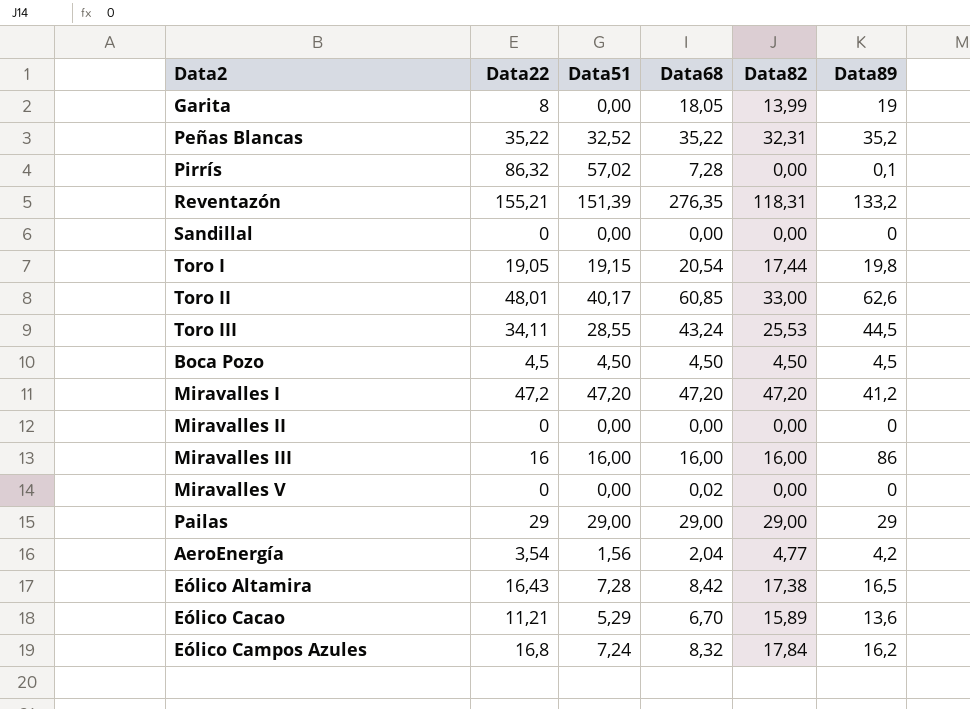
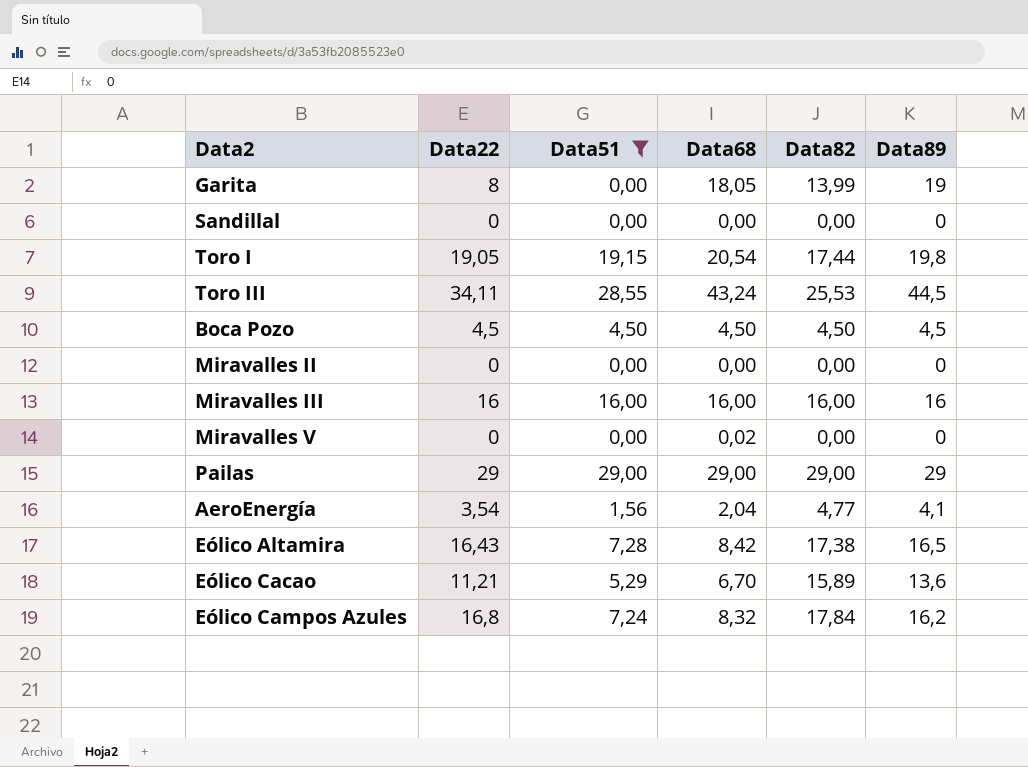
filter: none -> Data51 <= 29,00
Miravalles III | Data89: 86 -> 16
AeroEnergía | Data89: 4,2 -> 4,1

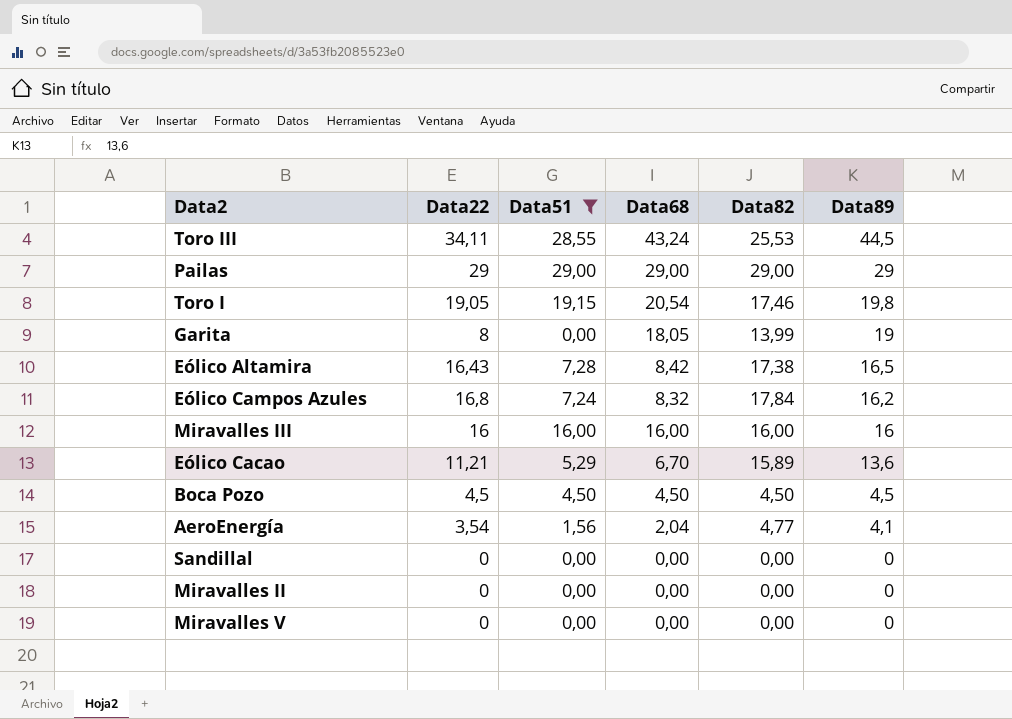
row order: none -> Data89 descending
Toro I | Data82: 17,44 -> 17,46
Miravalles V | Data68: 0,02 -> 0,00

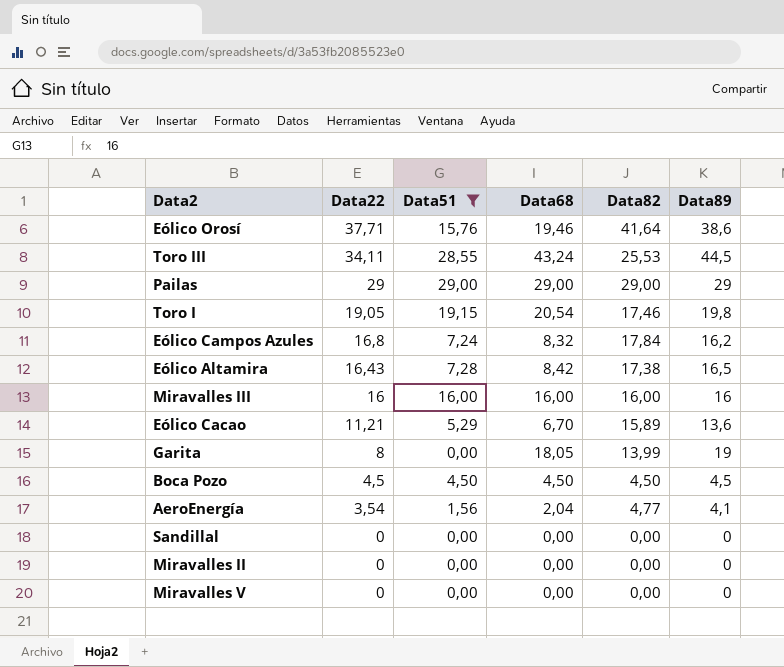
row order: Data89 descending -> Data22 descending
row Eólico Orosí: none -> 37,71 | 15,76 | 19,46 | 41,64 | 38,6

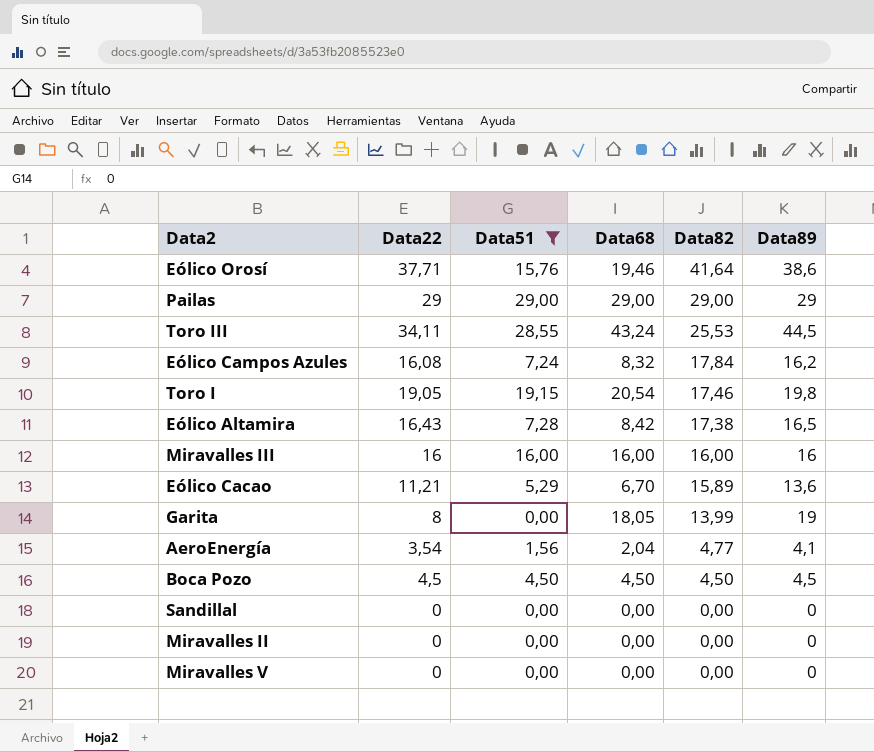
row order: Data22 descending -> Data82 descending
Eólico Campos Azules | Data22: 16,8 -> 16,08

